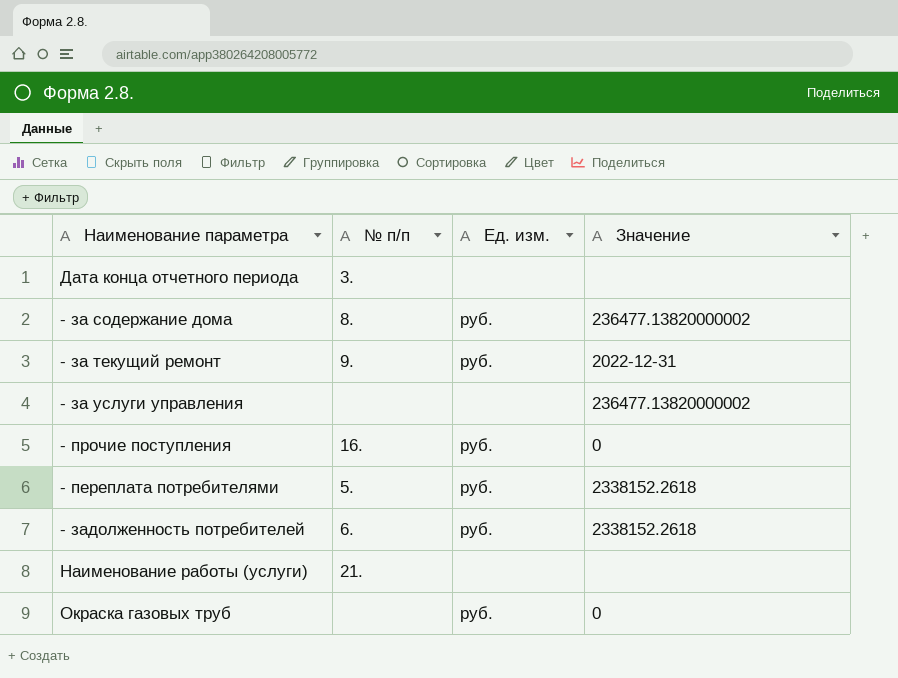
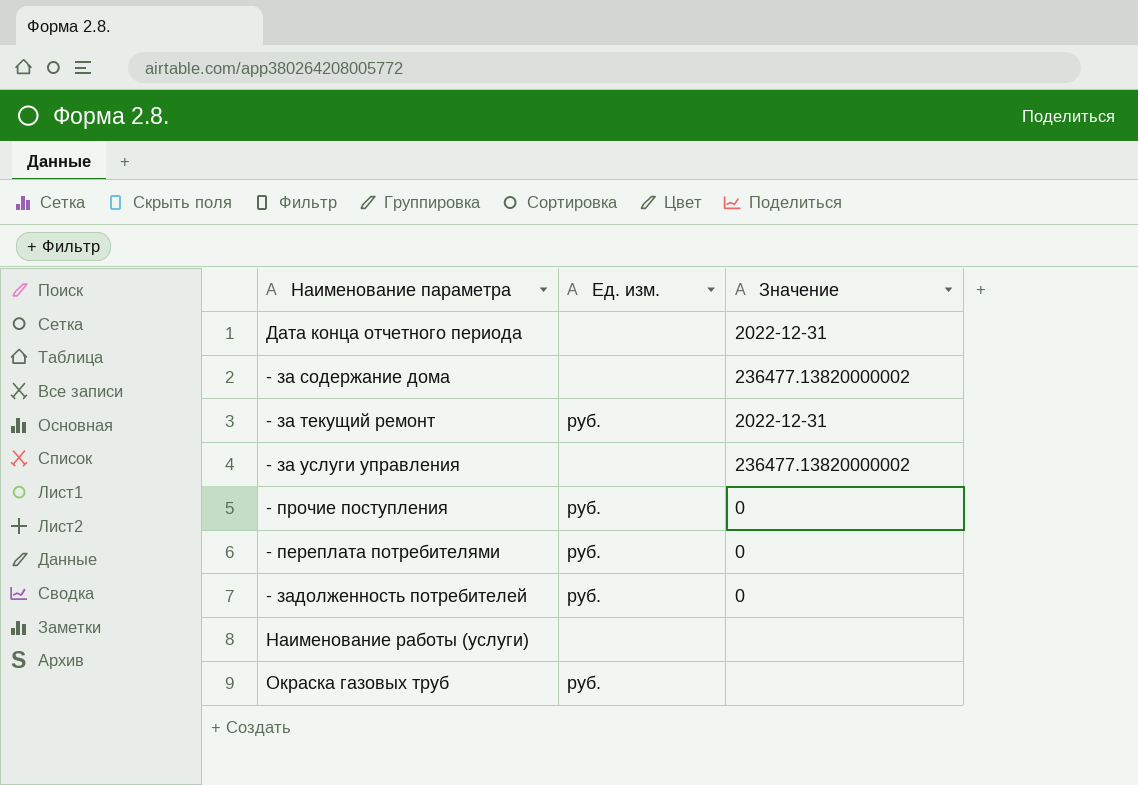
column № п/п | position: 2 -> none
Дата конца отчетного периода | Значение: none -> 2022-12-31
- за содержание дома | Ед. изм.: руб. -> none
- переплата потребителями | Значение: 2338152.2618 -> 0
- задолженность потребителей | Значение: 2338152.2618 -> 0
Окраска газовых труб | Значение: 0 -> none

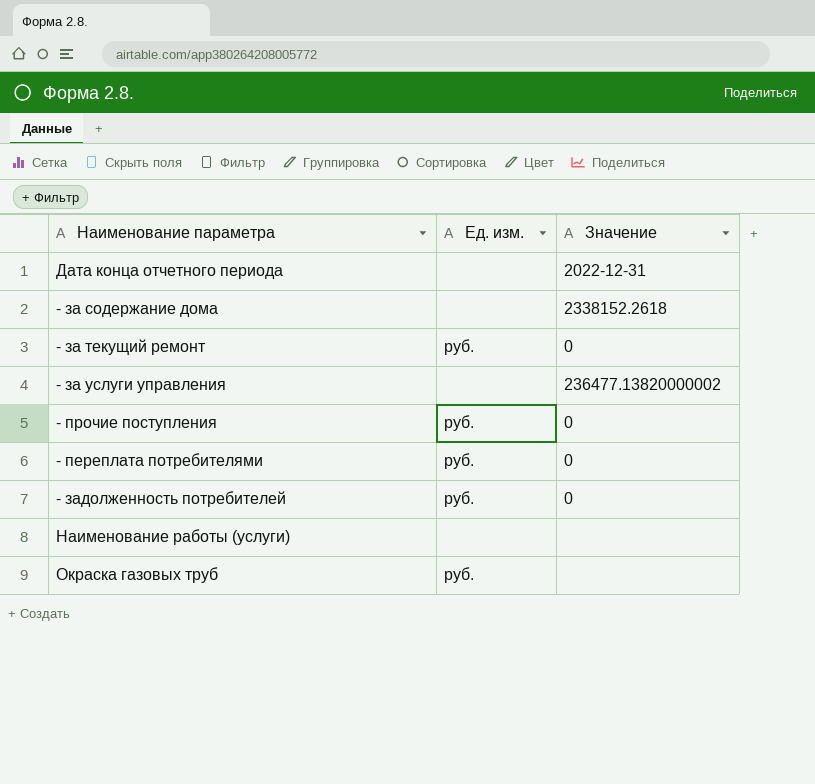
- за содержание дома | Значение: 236477.13820000002 -> 2338152.2618
- за текущий ремонт | Значение: 2022-12-31 -> 0

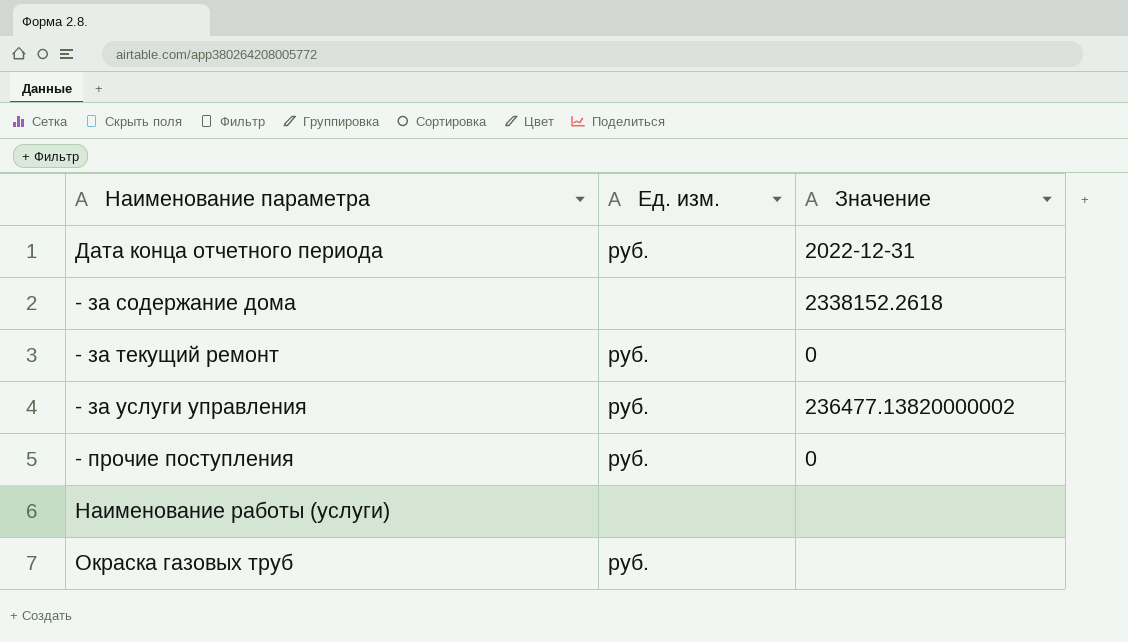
row - переплата потребителями: руб. | 0 -> none
row - задолженность потребителей: руб. | 0 -> none
Дата конца отчетного периода | Ед. изм.: none -> руб.
- за услуги управления | Ед. изм.: none -> руб.

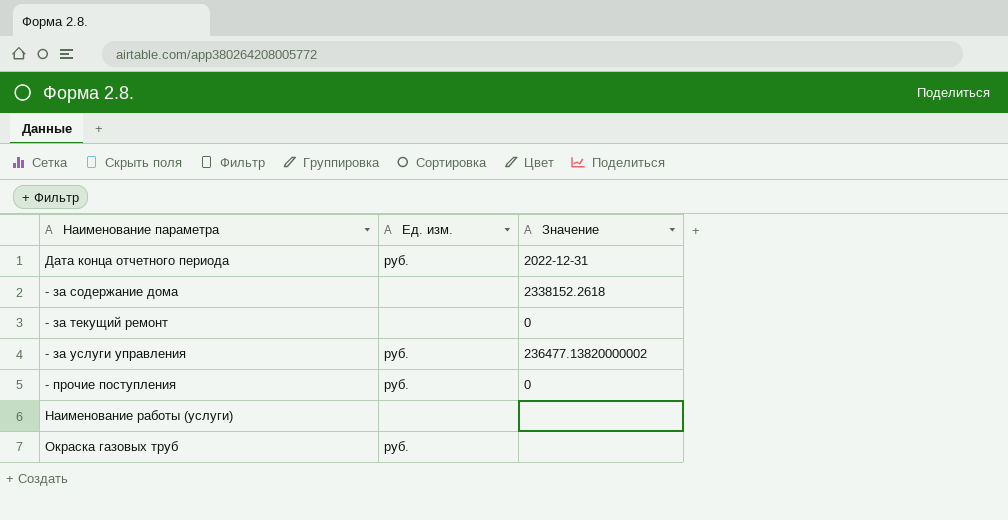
- за текущий ремонт | Ед. изм.: руб. -> none

